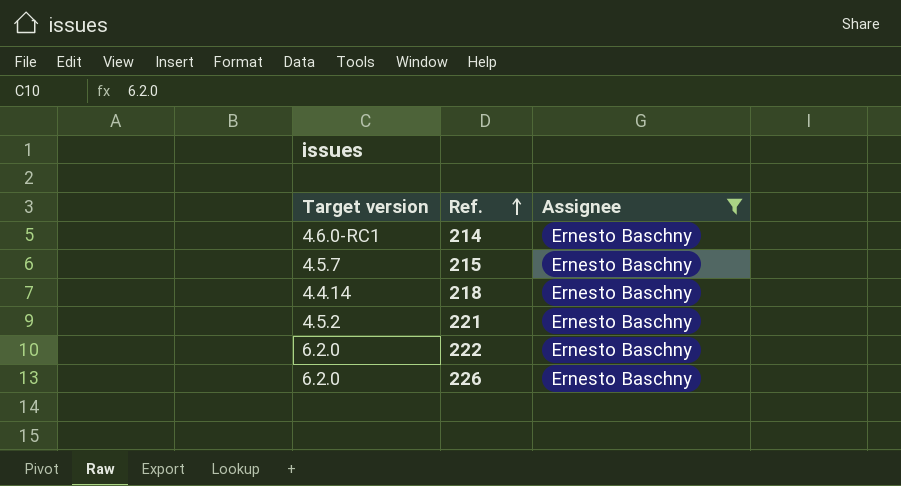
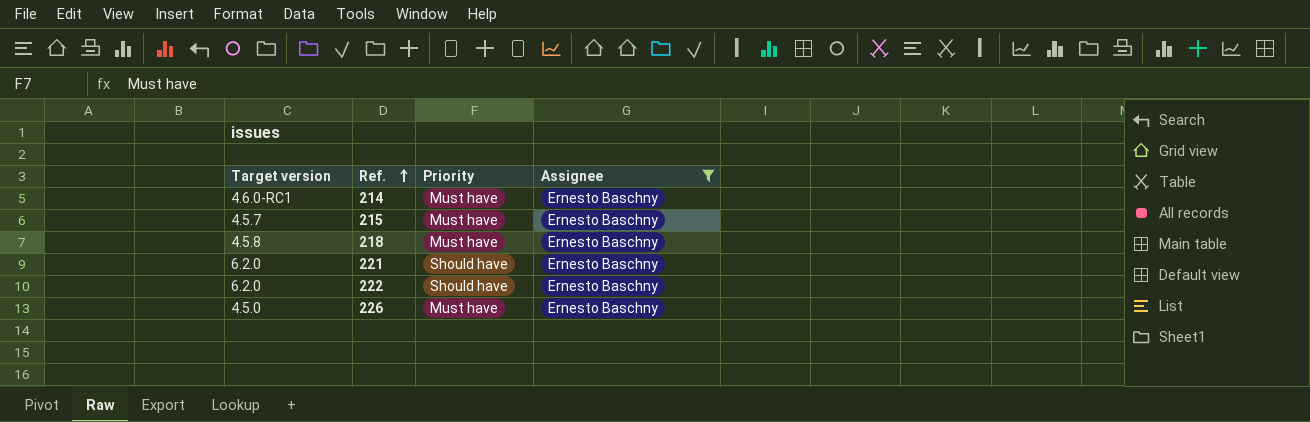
column Priority | position: none -> 3
218 | Target version: 4.4.14 -> 4.5.8
221 | Target version: 4.5.2 -> 6.2.0
226 | Target version: 6.2.0 -> 4.5.0

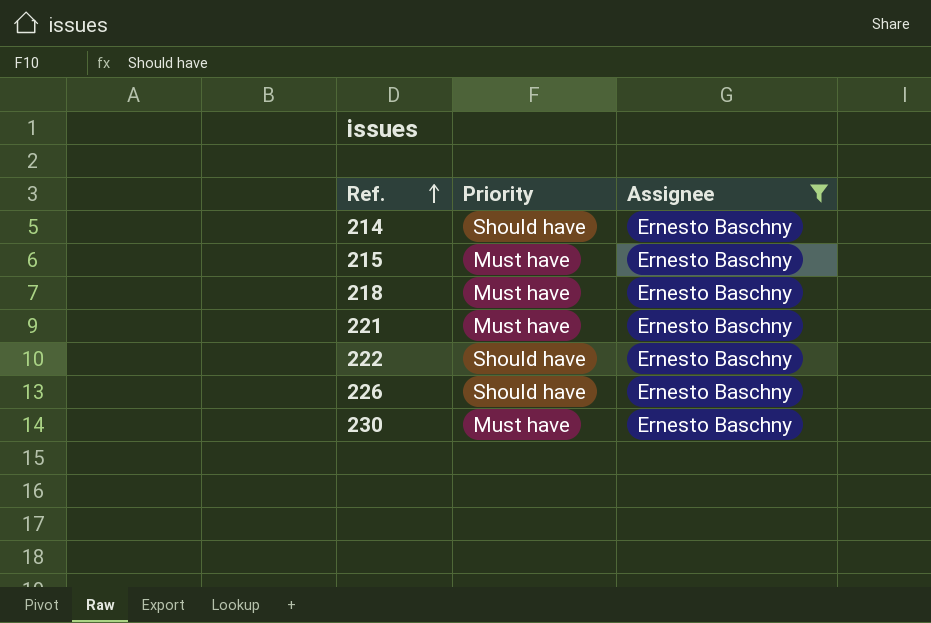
column Target version | position: 1 -> none
214 | Priority: Must have -> Should have
221 | Priority: Should have -> Must have
226 | Priority: Must have -> Should have
row 230: none -> Must have | Ernesto Baschny

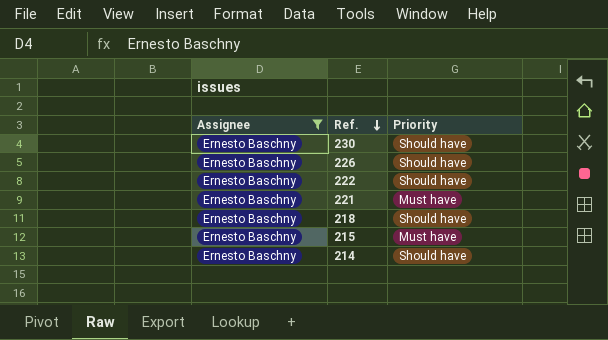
row order: Ref. ascending -> Ref. descending
column Assignee | position: 3 -> 1
230 | Priority: Must have -> Should have
218 | Priority: Must have -> Should have

